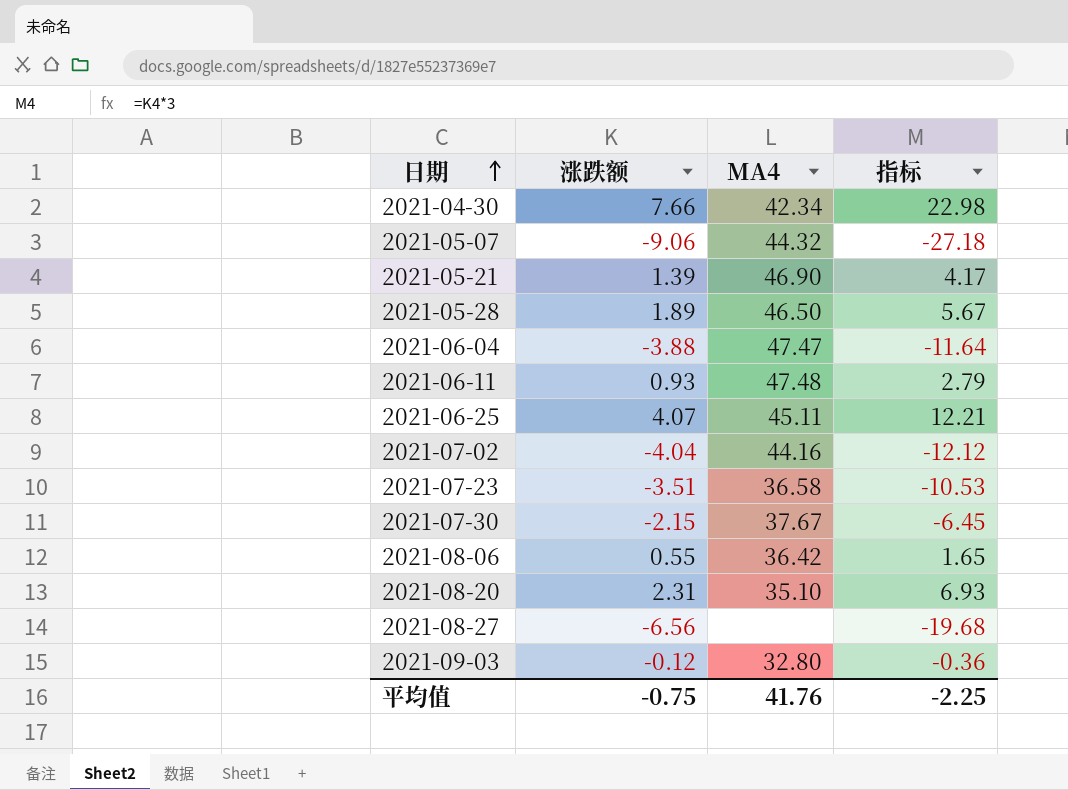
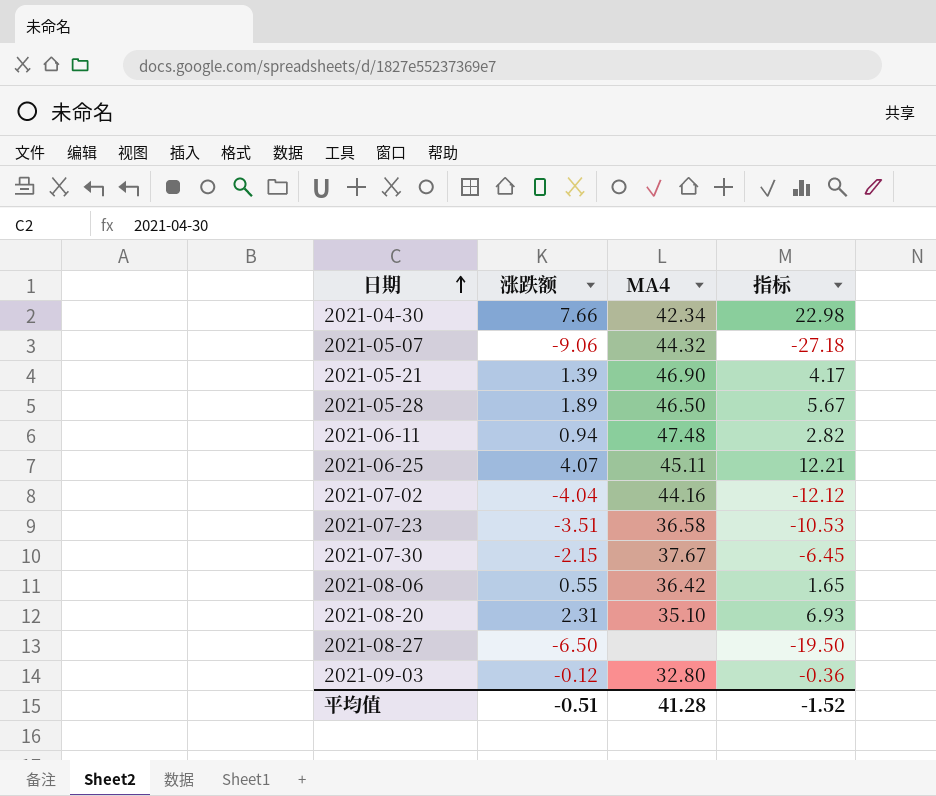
row 2021-06-04: -3.88 | 47.47 | -11.64 -> none
2021-06-11 | 涨跌额: 0.93 -> 0.94
2021-06-11 | 指标: 2.79 -> 2.82
2021-08-27 | 涨跌额: -6.56 -> -6.50
2021-08-27 | 指标: -19.68 -> -19.50
平均值 | 涨跌额: -0.75 -> -0.51
平均值 | MA4: 41.76 -> 41.28
平均值 | 指标: -2.25 -> -1.52

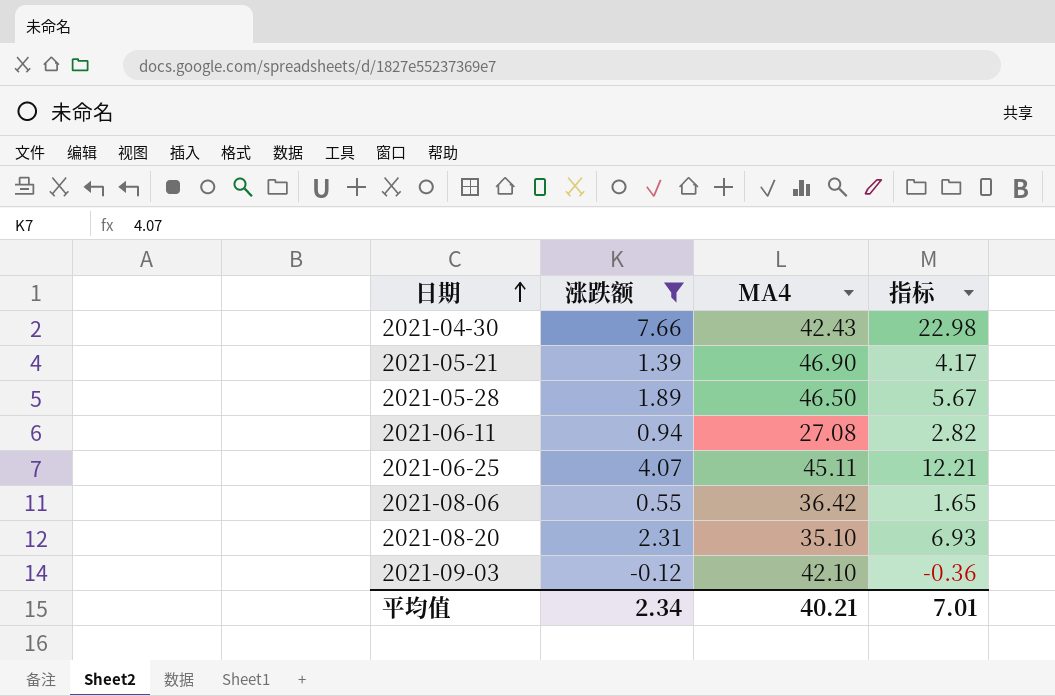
filter: none -> 涨跌额 >= -0.12
2021-04-30 | MA4: 42.34 -> 42.43
2021-06-11 | MA4: 47.48 -> 27.08
2021-09-03 | MA4: 32.80 -> 42.10
平均值 | 涨跌额: -0.51 -> 2.34
平均值 | MA4: 41.28 -> 40.21
平均值 | 指标: -1.52 -> 7.01

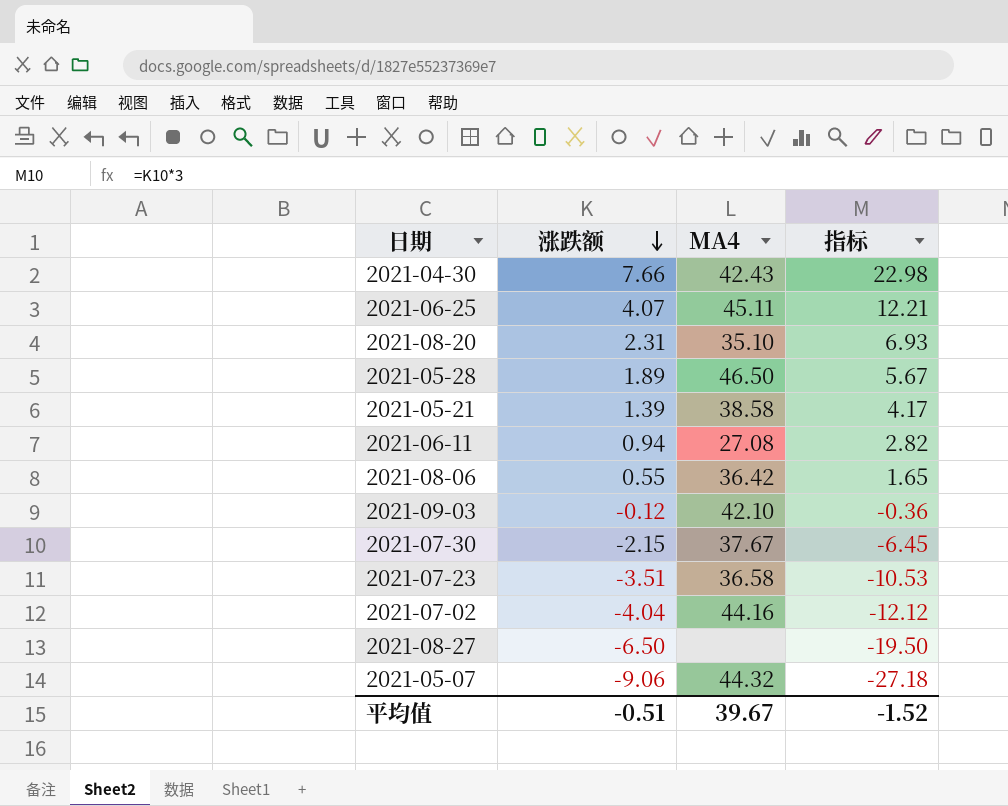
filter: 涨跌额 >= -0.12 -> none
row order: 日期 ascending -> 涨跌额 descending
2021-05-21 | MA4: 46.90 -> 38.58
平均值 | 涨跌额: 2.34 -> -0.51
平均值 | MA4: 40.21 -> 39.67
平均值 | 指标: 7.01 -> -1.52

